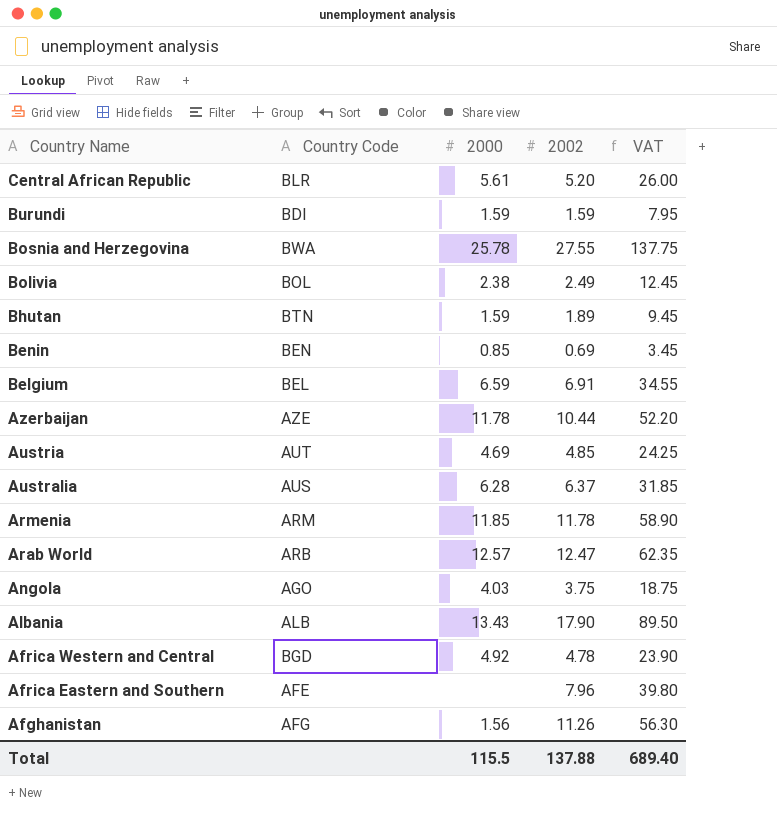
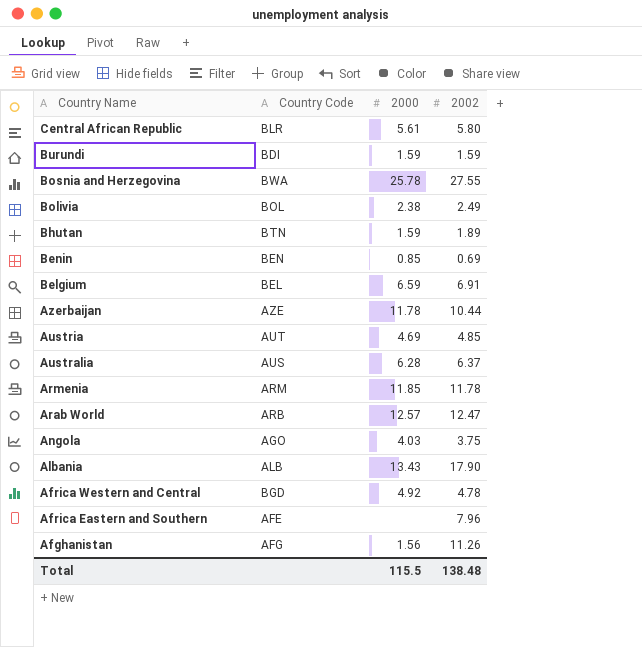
column VAT | formula: [2002] * 5 -> none
Central African Republic | 2002: 5.20 -> 5.80
Total | 2002: 137.88 -> 138.48

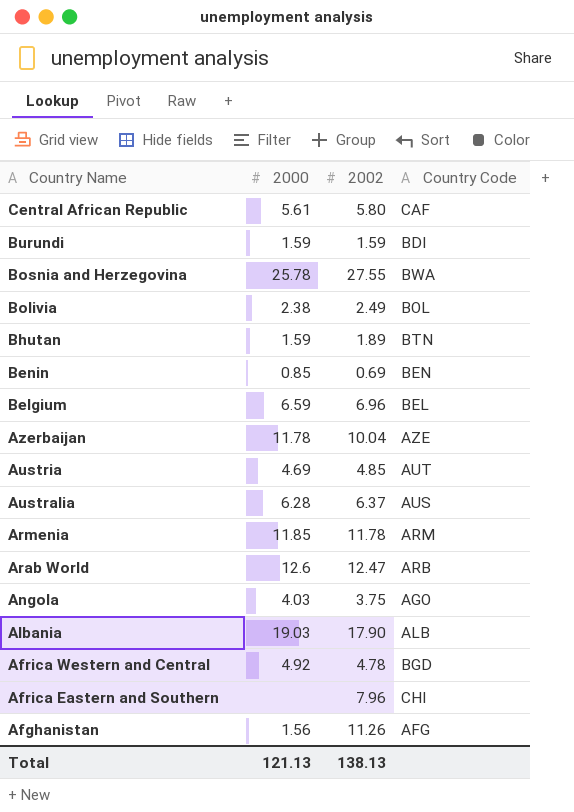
column Country Code | position: 2 -> 4
Central African Republic | Country Code: BLR -> CAF
Belgium | 2002: 6.91 -> 6.96
Azerbaijan | 2002: 10.44 -> 10.04
Arab World | 2000: 12.57 -> 12.6
Albania | 2000: 13.43 -> 19.03
Africa Eastern and Southern | Country Code: AFE -> CHI
Total | 2000: 115.5 -> 121.13
Total | 2002: 138.48 -> 138.13

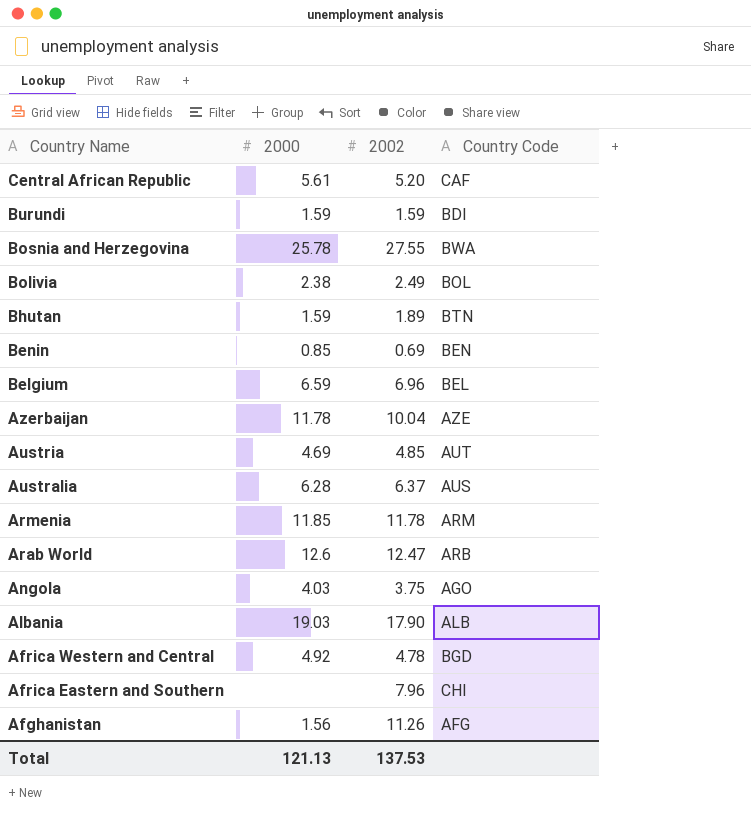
Central African Republic | 2002: 5.80 -> 5.20
Total | 2002: 138.13 -> 137.53

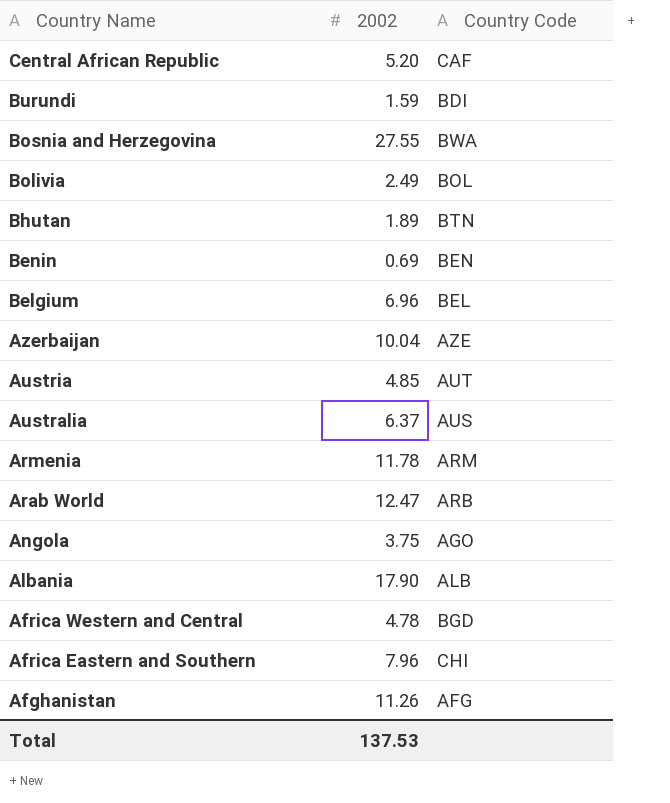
column 2000 | position: 2 -> none

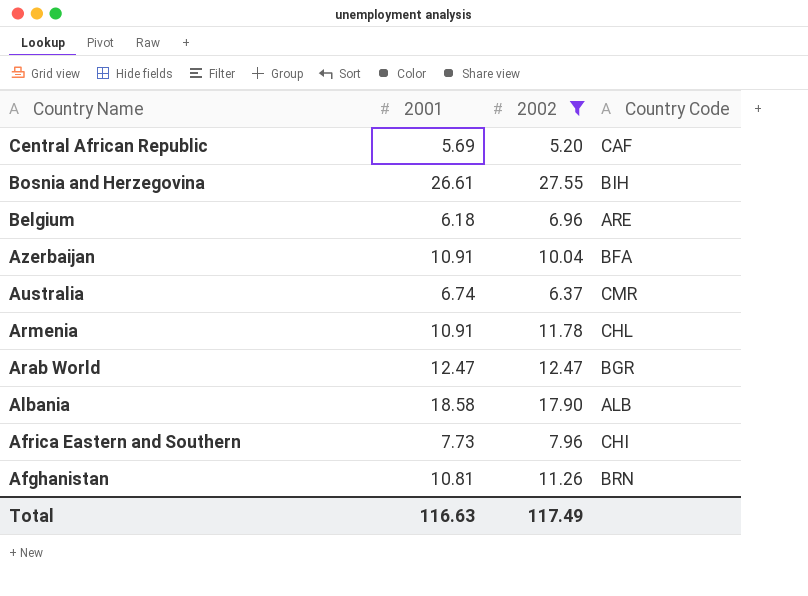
filter: none -> 2002 >= 5.20
column 2001 | position: none -> 2
Bosnia and Herzegovina | Country Code: BWA -> BIH
Belgium | Country Code: BEL -> ARE
Azerbaijan | Country Code: AZE -> BFA
Australia | Country Code: AUS -> CMR
Armenia | Country Code: ARM -> CHL
Arab World | Country Code: ARB -> BGR
Afghanistan | Country Code: AFG -> BRN
Total | 2002: 137.53 -> 117.49

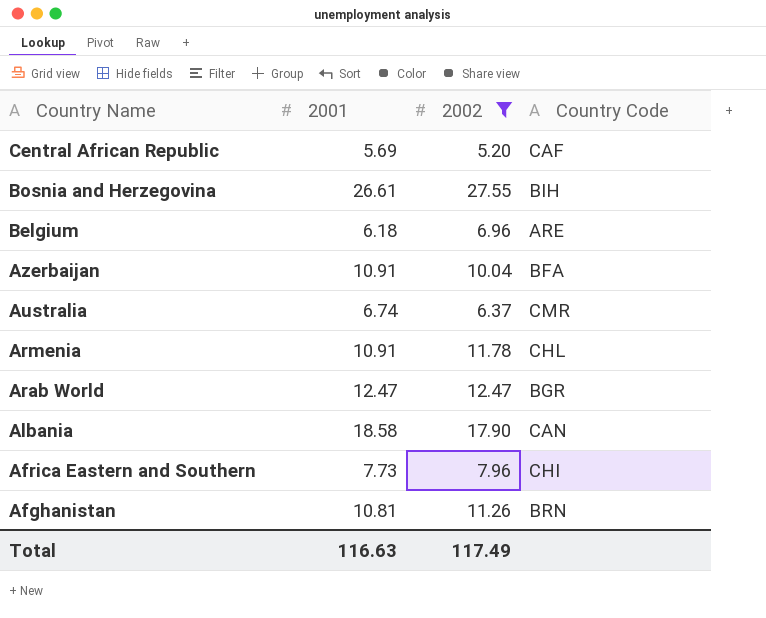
Albania | Country Code: ALB -> CAN

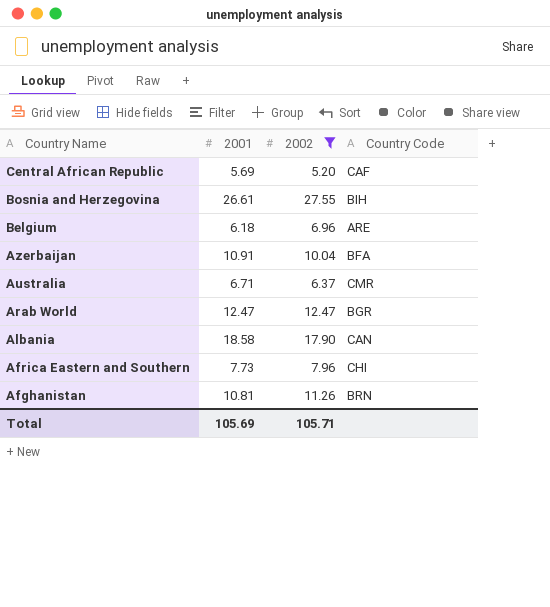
row Armenia: 10.91 | 11.78 | CHL -> none
Australia | 2001: 6.74 -> 6.71
Total | 2001: 116.63 -> 105.69
Total | 2002: 117.49 -> 105.71

